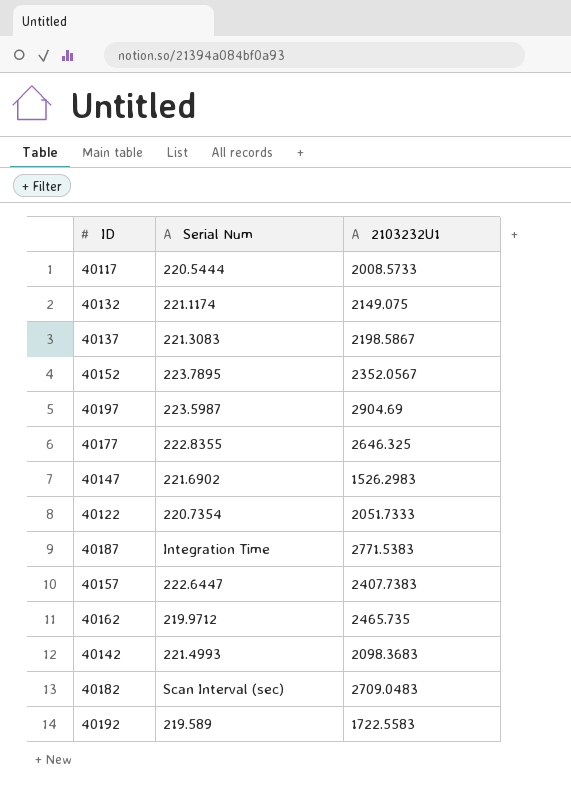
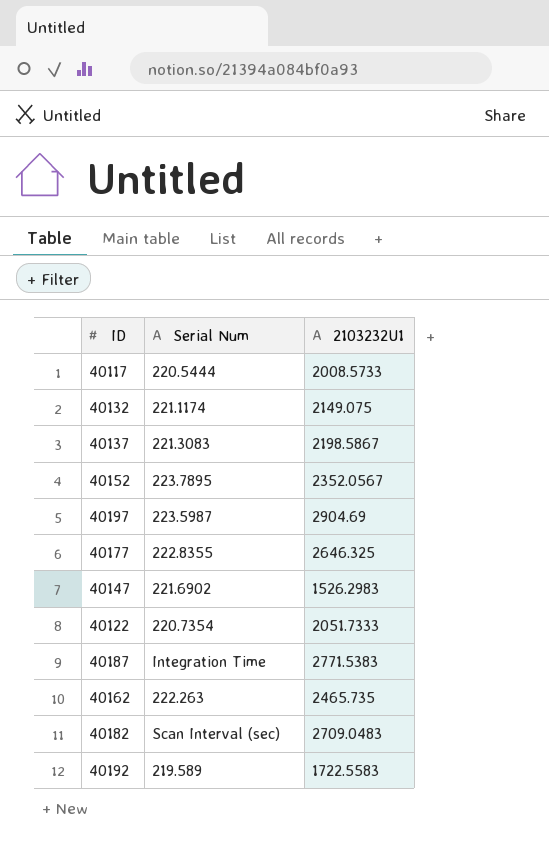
row 40157: 222.6447 | 2407.7383 -> none
row 40142: 221.4993 | 2098.3683 -> none
40162 | Serial Num: 219.9712 -> 222.263

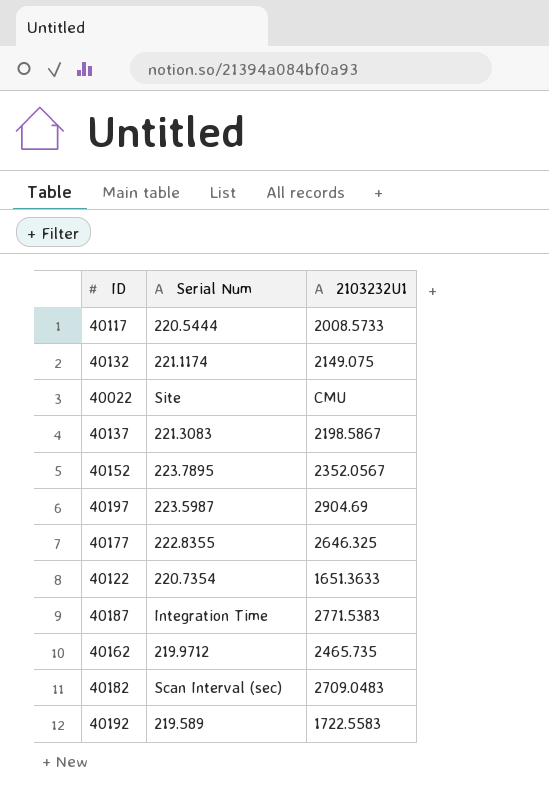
row 40147: 221.6902 | 1526.2983 -> none
row 40022: none -> Site | CMU
40122 | 2103232U1: 2051.7333 -> 1651.3633
40162 | Serial Num: 222.263 -> 219.9712

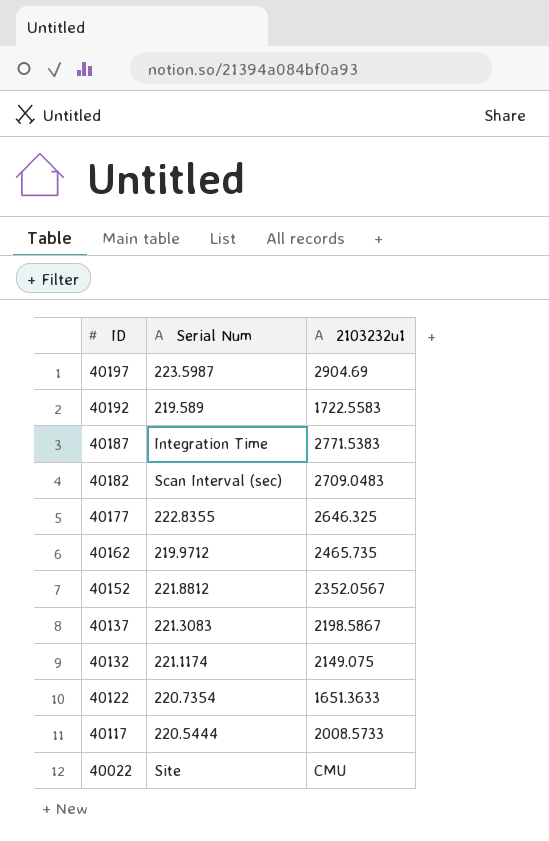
row order: none -> ID descending
column name: 2103232U1 -> 2103232u1
40152 | Serial Num: 223.7895 -> 221.8812

